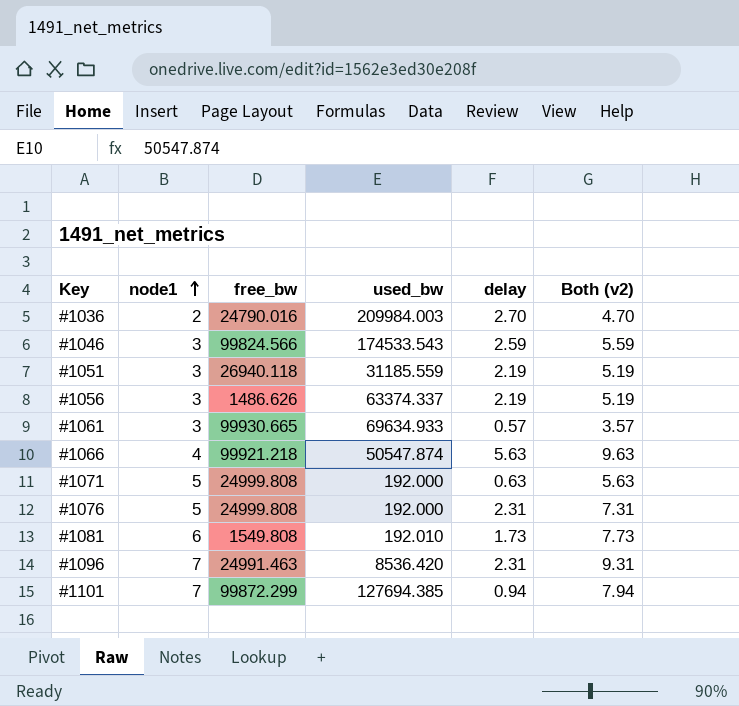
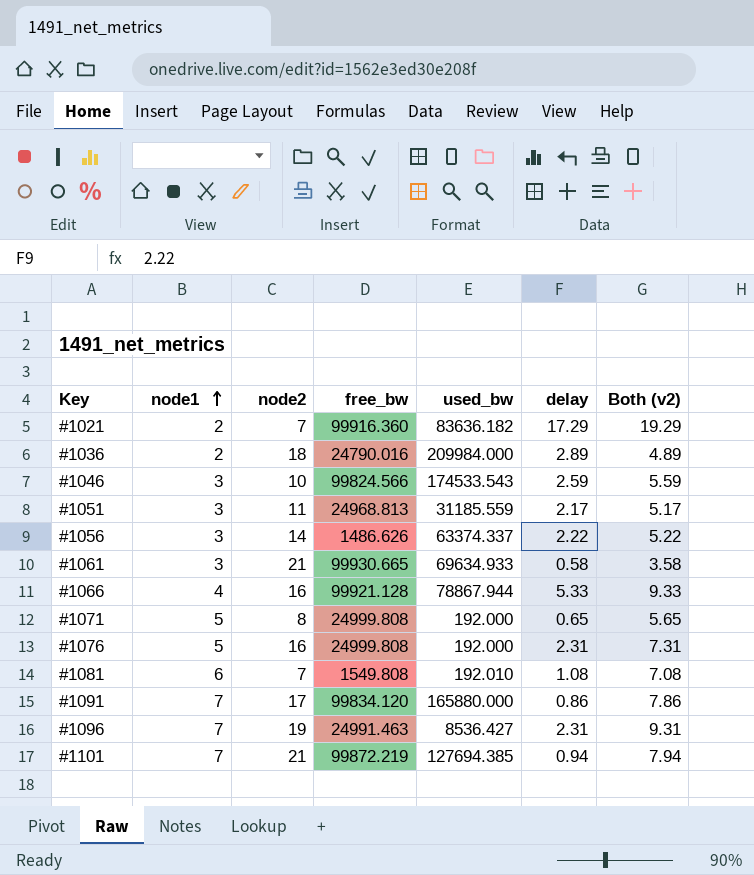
column node2 | position: none -> 3
row #1021: none -> 2 | 7 | 99916.360 | 83636.182 | 17.29 | 19.29
#1036 | used_bw: 209984.003 -> 209984.000
#1036 | delay: 2.70 -> 2.89
#1036 | Both (v2): 4.70 -> 4.89
#1051 | free_bw: 26940.118 -> 24968.813
#1051 | delay: 2.19 -> 2.17
#1051 | Both (v2): 5.19 -> 5.17
#1056 | delay: 2.19 -> 2.22
#1056 | Both (v2): 5.19 -> 5.22
#1061 | delay: 0.57 -> 0.58
#1061 | Both (v2): 3.57 -> 3.58
#1066 | free_bw: 99921.218 -> 99921.128
#1066 | used_bw: 50547.874 -> 78867.944
#1066 | delay: 5.63 -> 5.33
#1066 | Both (v2): 9.63 -> 9.33
#1071 | delay: 0.63 -> 0.65
#1071 | Both (v2): 5.63 -> 5.65
#1081 | delay: 1.73 -> 1.08
#1081 | Both (v2): 7.73 -> 7.08
row #1091: none -> 7 | 17 | 99834.120 | 165880.000 | 0.86 | 7.86
#1096 | used_bw: 8536.420 -> 8536.427
#1101 | free_bw: 99872.299 -> 99872.219

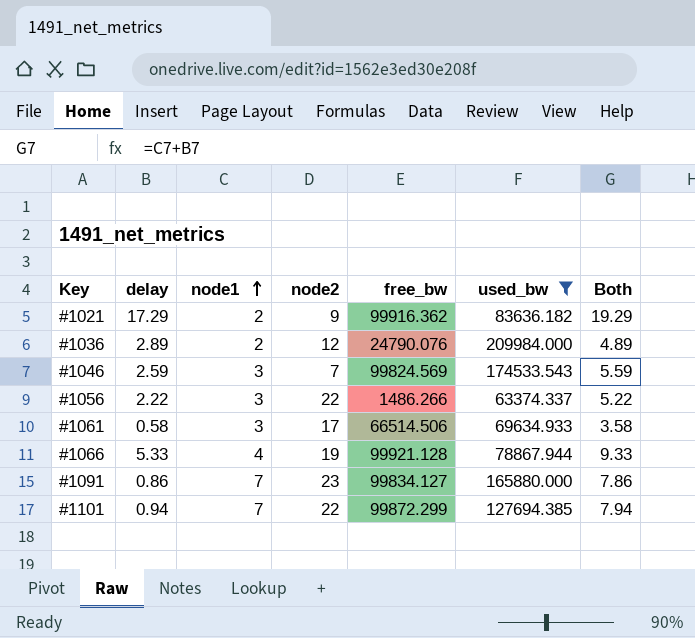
filter: none -> used_bw >= 63374.337
column delay | position: 6 -> 2
column name: Both (v2) -> Both
#1021 | node2: 7 -> 9
#1021 | free_bw: 99916.360 -> 99916.362
#1036 | node2: 18 -> 12
#1036 | free_bw: 24790.016 -> 24790.076
#1046 | node2: 10 -> 7
#1046 | free_bw: 99824.566 -> 99824.569
#1056 | node2: 14 -> 22
#1056 | free_bw: 1486.626 -> 1486.266
#1061 | node2: 21 -> 17
#1061 | free_bw: 99930.665 -> 66514.506
#1066 | node2: 16 -> 19
#1091 | node2: 17 -> 23
#1091 | free_bw: 99834.120 -> 99834.127
#1101 | node2: 21 -> 22
#1101 | free_bw: 99872.219 -> 99872.299

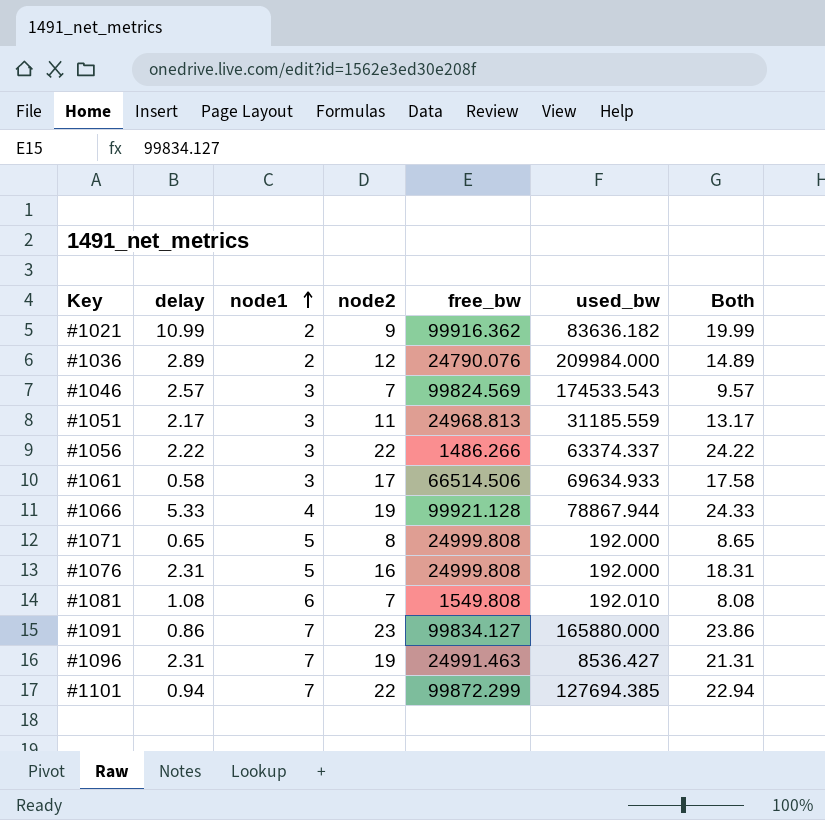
filter: used_bw >= 63374.337 -> none
column Both | formula: [delay] + [node1] -> [delay] + [node2]
#1021 | delay: 17.29 -> 10.99
#1046 | delay: 2.59 -> 2.57

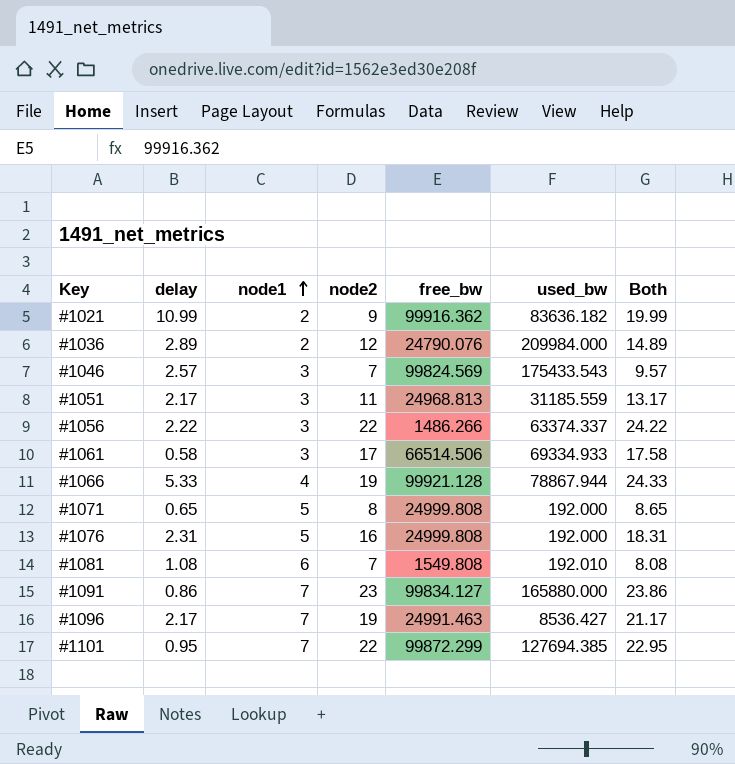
#1046 | used_bw: 174533.543 -> 175433.543
#1061 | used_bw: 69634.933 -> 69334.933
#1096 | delay: 2.31 -> 2.17
#1096 | Both: 21.31 -> 21.17
#1101 | delay: 0.94 -> 0.95
#1101 | Both: 22.94 -> 22.95

